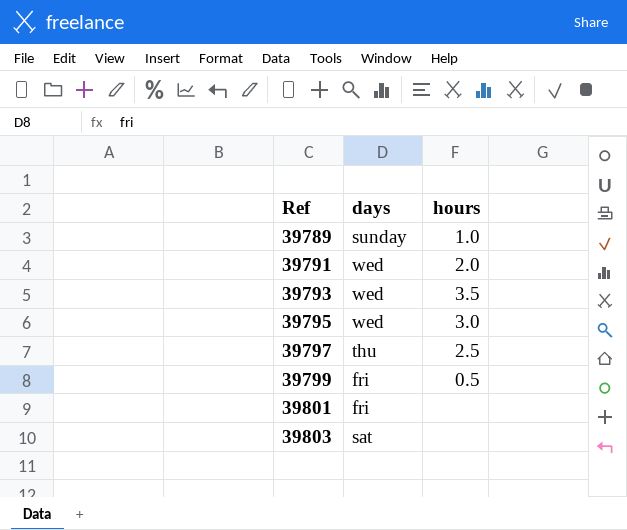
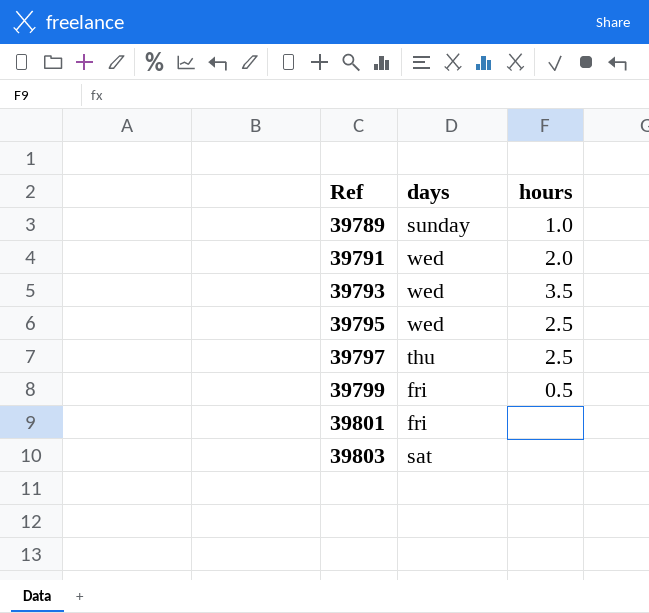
39795 | hours: 3.0 -> 2.5

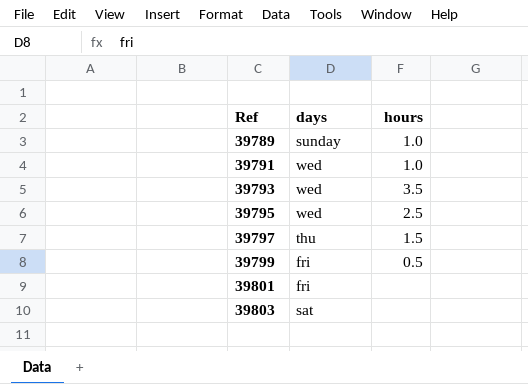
39791 | hours: 2.0 -> 1.0
39797 | hours: 2.5 -> 1.5

